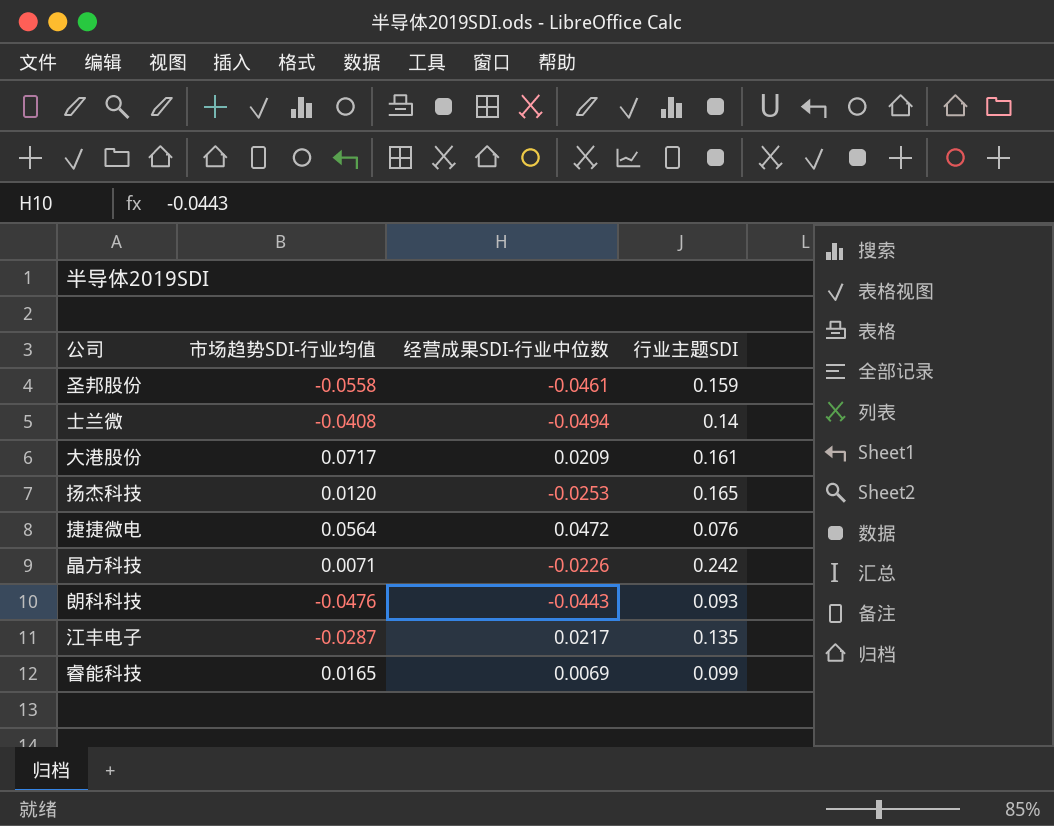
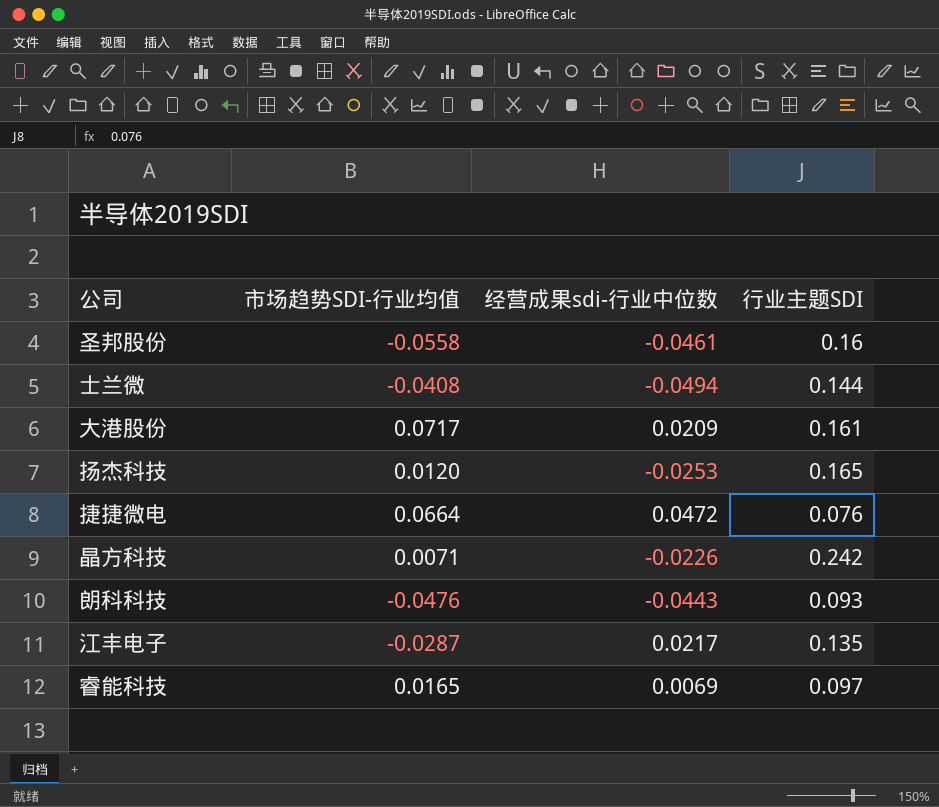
column name: 经营成果SDI-行业中位数 -> 经营成果sdi-行业中位数
圣邦股份 | 行业主题SDI: 0.159 -> 0.16
士兰微 | 行业主题SDI: 0.14 -> 0.144
捷捷微电 | 市场趋势SDI-行业均值: 0.0564 -> 0.0664
睿能科技 | 行业主题SDI: 0.099 -> 0.097

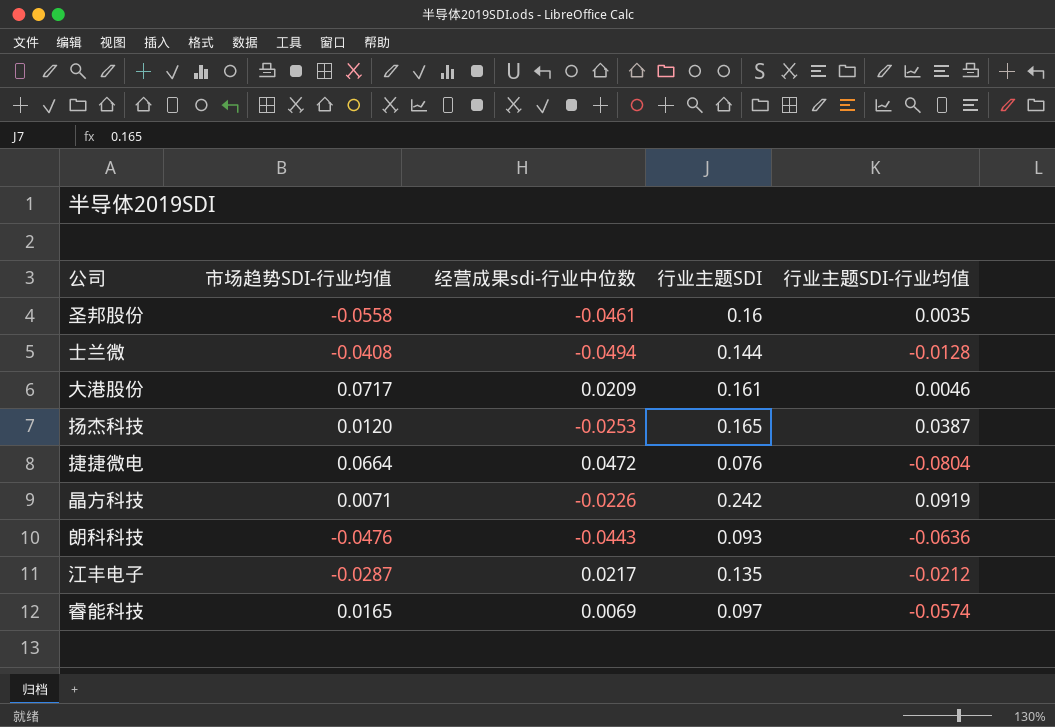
column 行业主题SDI-行业均值 | position: none -> 5

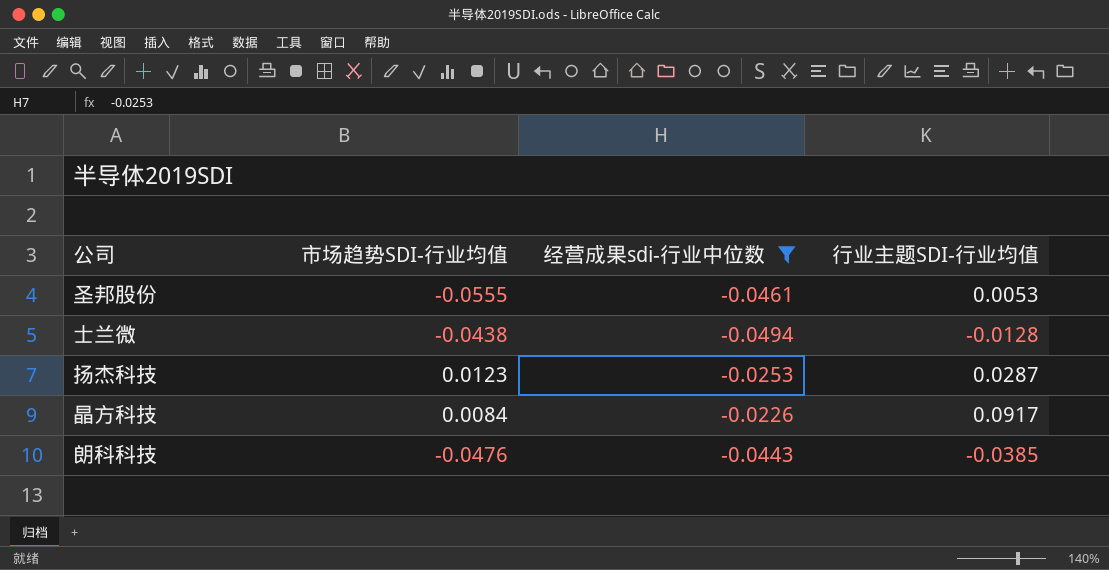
filter: none -> 经营成果sdi-行业中位数 <= -0.0226
column 行业主题SDI | position: 4 -> none
圣邦股份 | 市场趋势SDI-行业均值: -0.0558 -> -0.0555
圣邦股份 | 行业主题SDI-行业均值: 0.0035 -> 0.0053
士兰微 | 市场趋势SDI-行业均值: -0.0408 -> -0.0438
扬杰科技 | 市场趋势SDI-行业均值: 0.0120 -> 0.0123
扬杰科技 | 行业主题SDI-行业均值: 0.0387 -> 0.0287
晶方科技 | 市场趋势SDI-行业均值: 0.0071 -> 0.0084
晶方科技 | 行业主题SDI-行业均值: 0.0919 -> 0.0917
朗科科技 | 行业主题SDI-行业均值: -0.0636 -> -0.0385

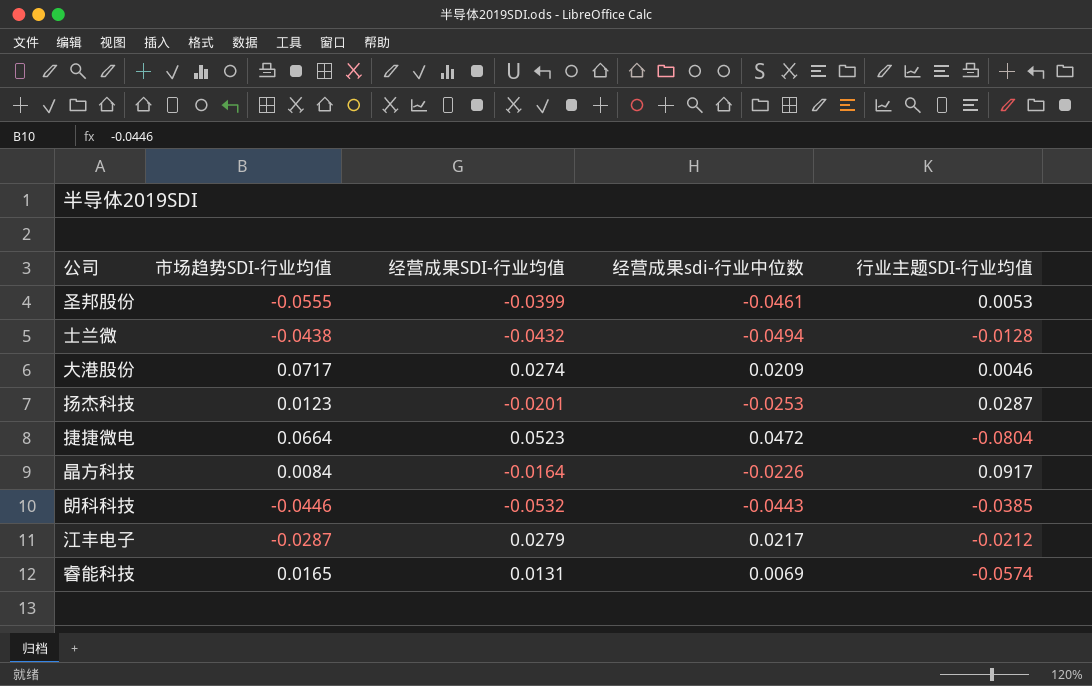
filter: 经营成果sdi-行业中位数 <= -0.0226 -> none
column 经营成果SDI-行业均值 | position: none -> 3
朗科科技 | 市场趋势SDI-行业均值: -0.0476 -> -0.0446

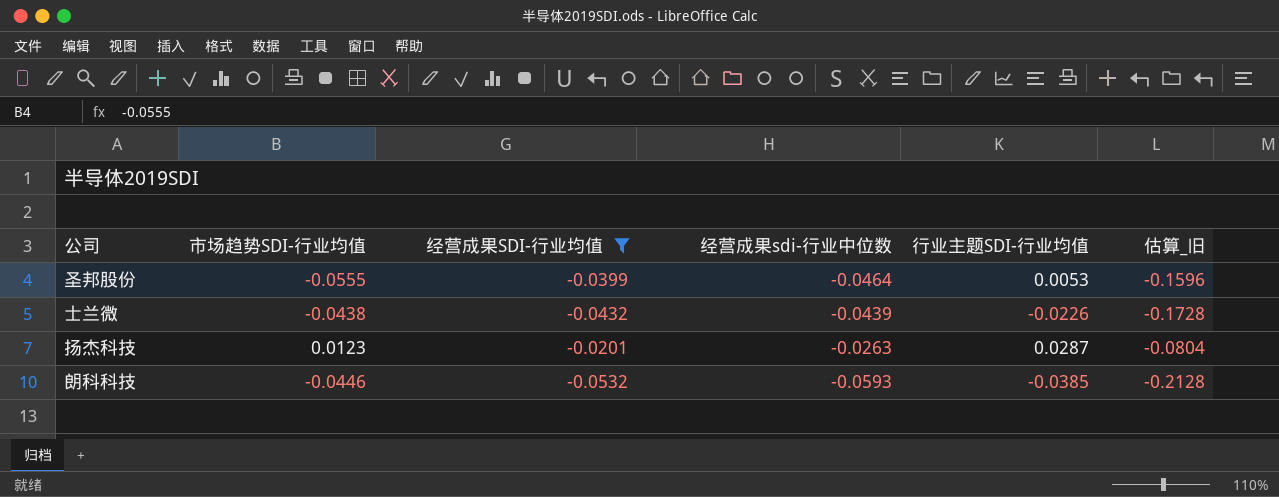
filter: none -> 经营成果SDI-行业均值 <= -0.0201
column 估算_旧 | formula: none -> [经营成果SDI-行业均值] * 4
圣邦股份 | 经营成果sdi-行业中位数: -0.0461 -> -0.0464
士兰微 | 经营成果sdi-行业中位数: -0.0494 -> -0.0439
士兰微 | 行业主题SDI-行业均值: -0.0128 -> -0.0226
扬杰科技 | 经营成果sdi-行业中位数: -0.0253 -> -0.0263
朗科科技 | 经营成果sdi-行业中位数: -0.0443 -> -0.0593

